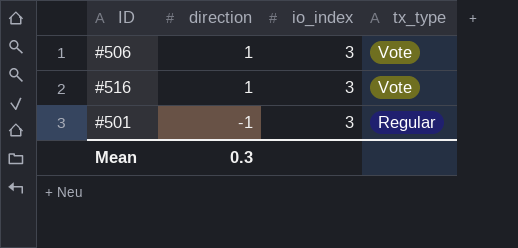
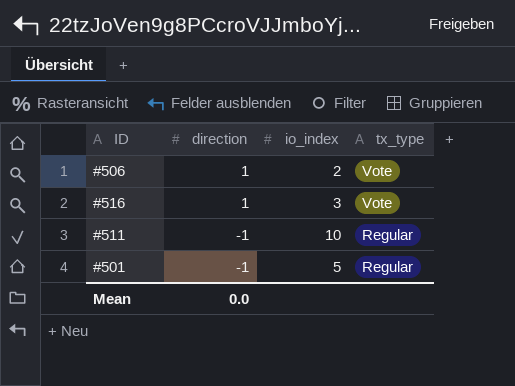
#506 | io_index: 3 -> 2
row #511: none -> -1 | 10 | Regular
#501 | io_index: 3 -> 5
Mean | direction: 0.3 -> 0.0

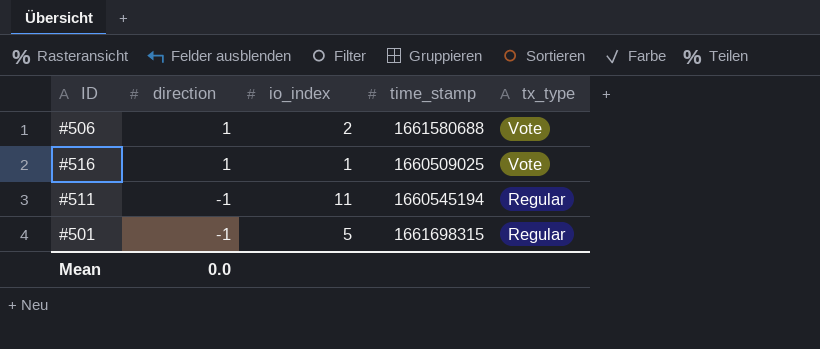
column time_stamp | position: none -> 4
#516 | io_index: 3 -> 1
#511 | io_index: 10 -> 11

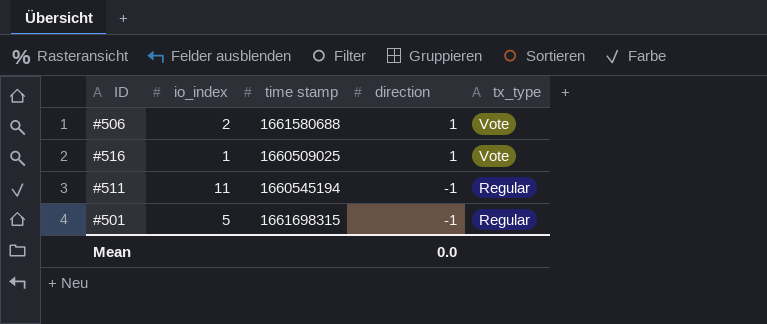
column name: time_stamp -> time stamp
column direction | position: 2 -> 4

